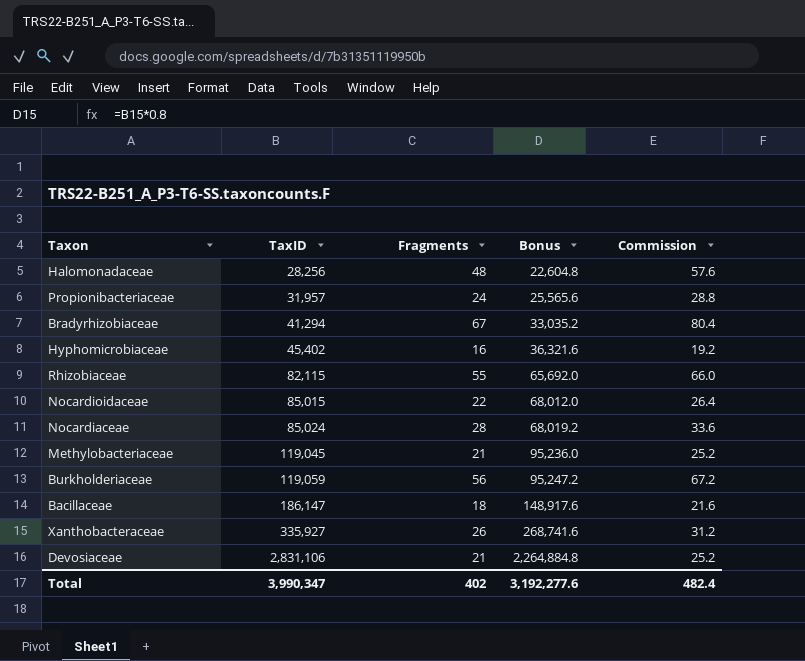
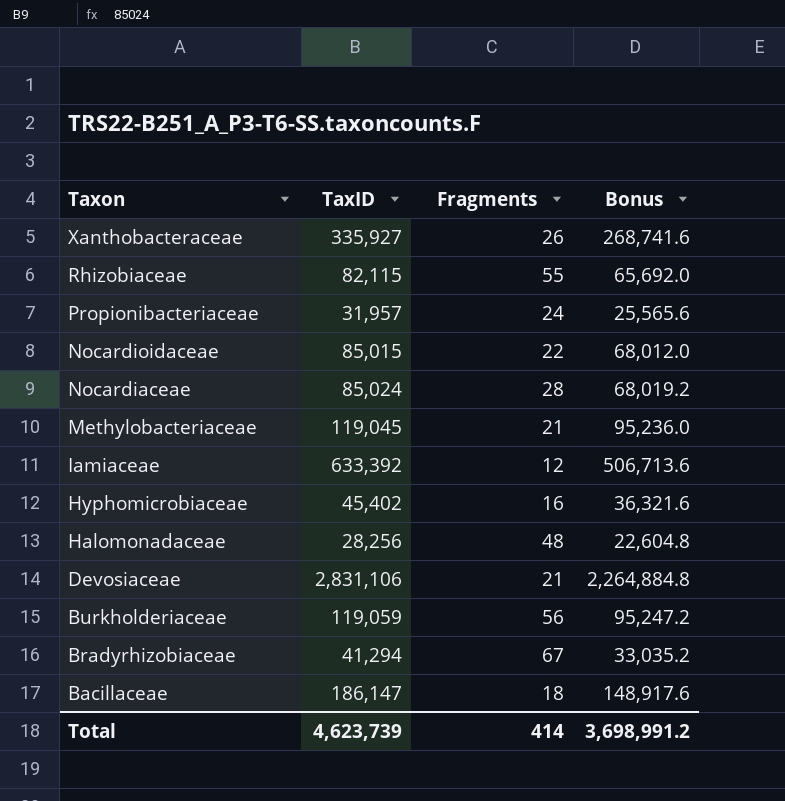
row order: TaxID ascending -> Taxon descending
column Commission | formula: [Fragments] * 1.2 -> none
row Iamiaceae: none -> 633,392 | 12 | 506,713.6
Total | TaxID: 3,990,347 -> 4,623,739
Total | Fragments: 402 -> 414
Total | Bonus: 3,192,277.6 -> 3,698,991.2

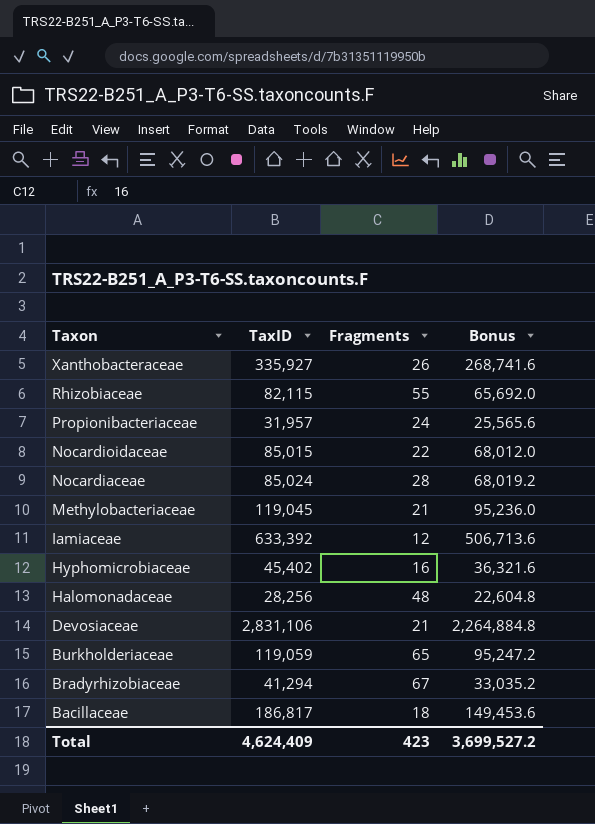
Burkholderiaceae | Fragments: 56 -> 65
Bacillaceae | TaxID: 186,147 -> 186,817
Bacillaceae | Bonus: 148,917.6 -> 149,453.6
Total | TaxID: 4,623,739 -> 4,624,409
Total | Fragments: 414 -> 423
Total | Bonus: 3,698,991.2 -> 3,699,527.2

